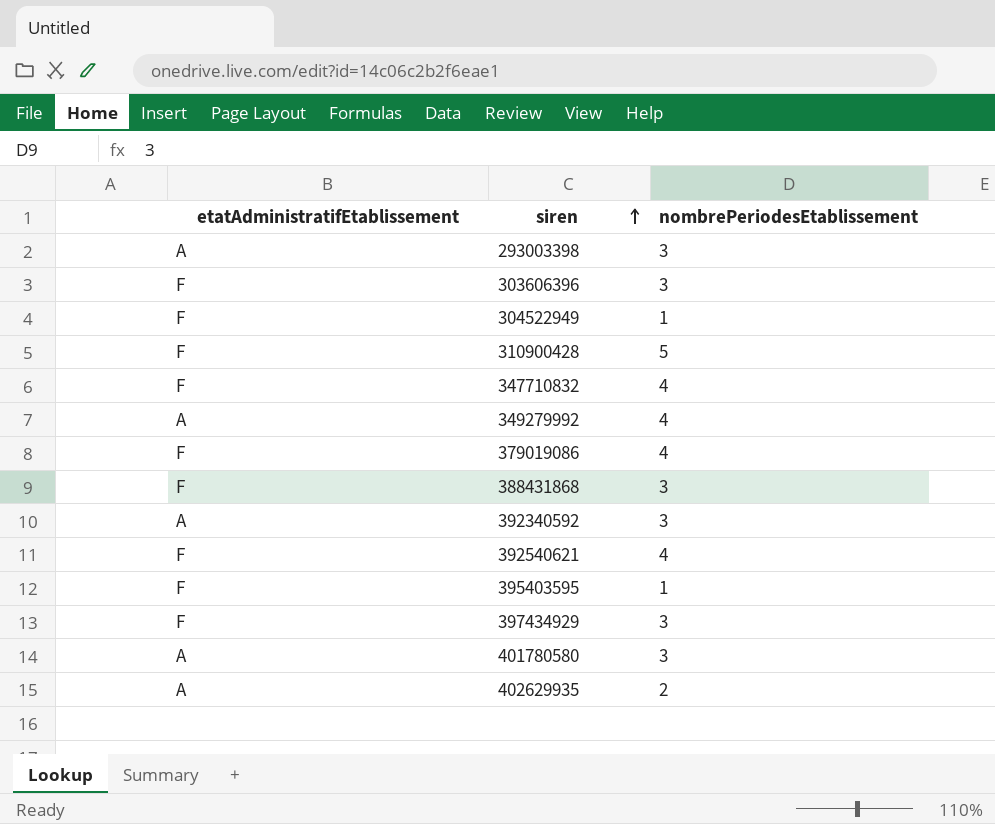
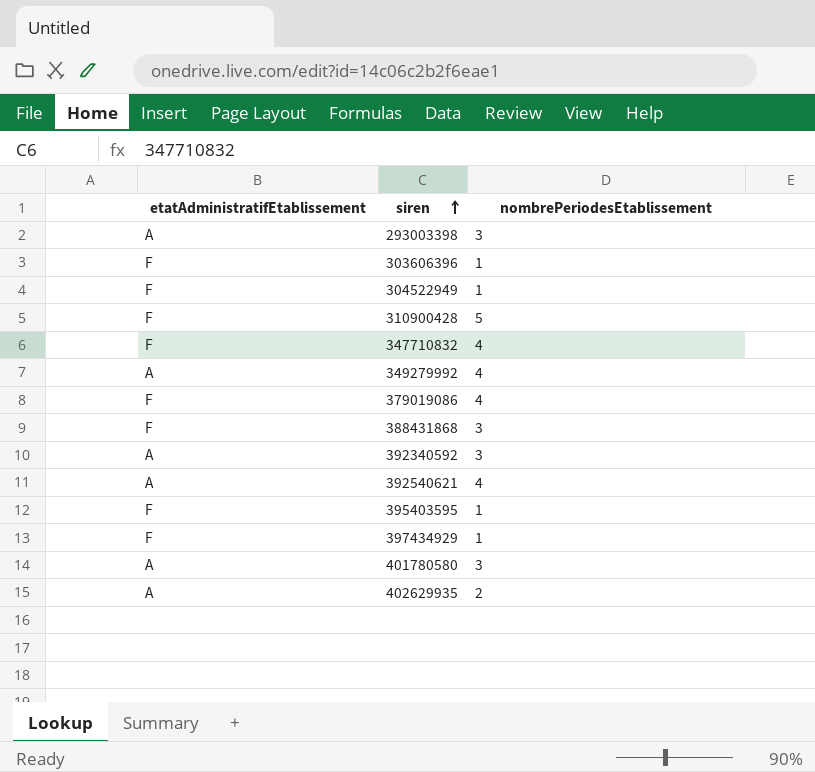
303606396 | nombrePeriodesEtablissement: 3 -> 1
392540621 | etatAdministratifEtablissement: F -> A
397434929 | nombrePeriodesEtablissement: 3 -> 1

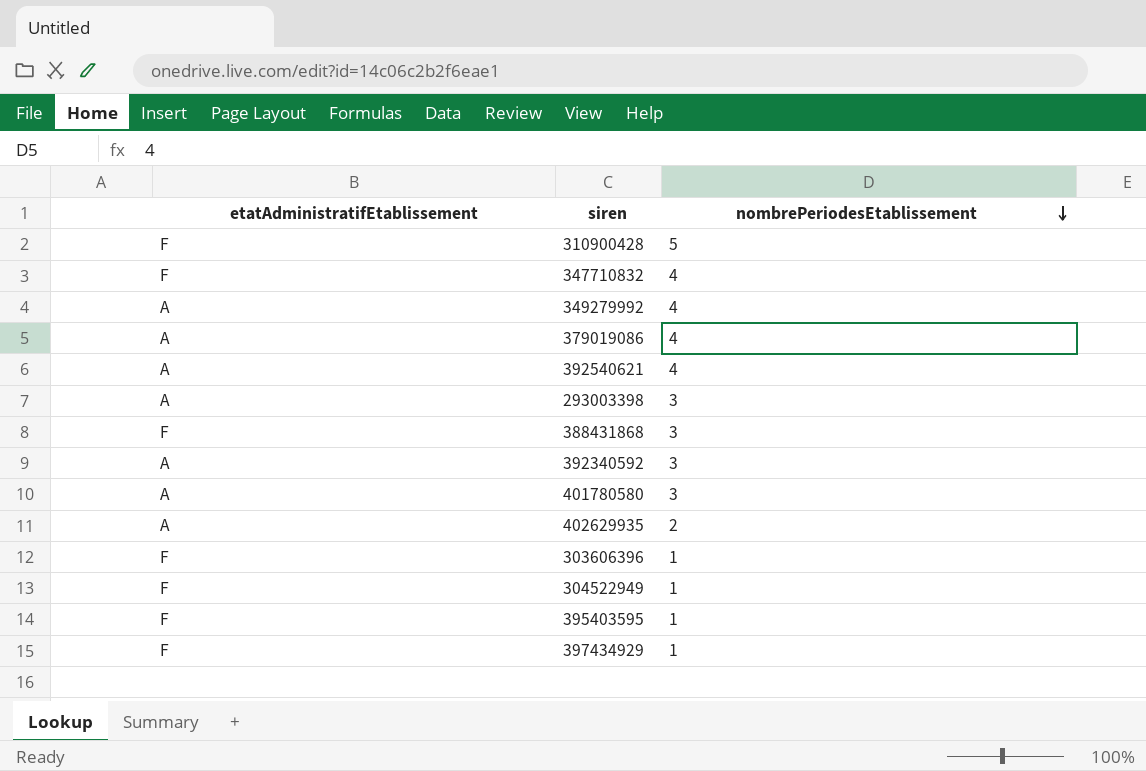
row order: siren ascending -> nombrePeriodesEtablissement descending
379019086 | etatAdministratifEtablissement: F -> A

